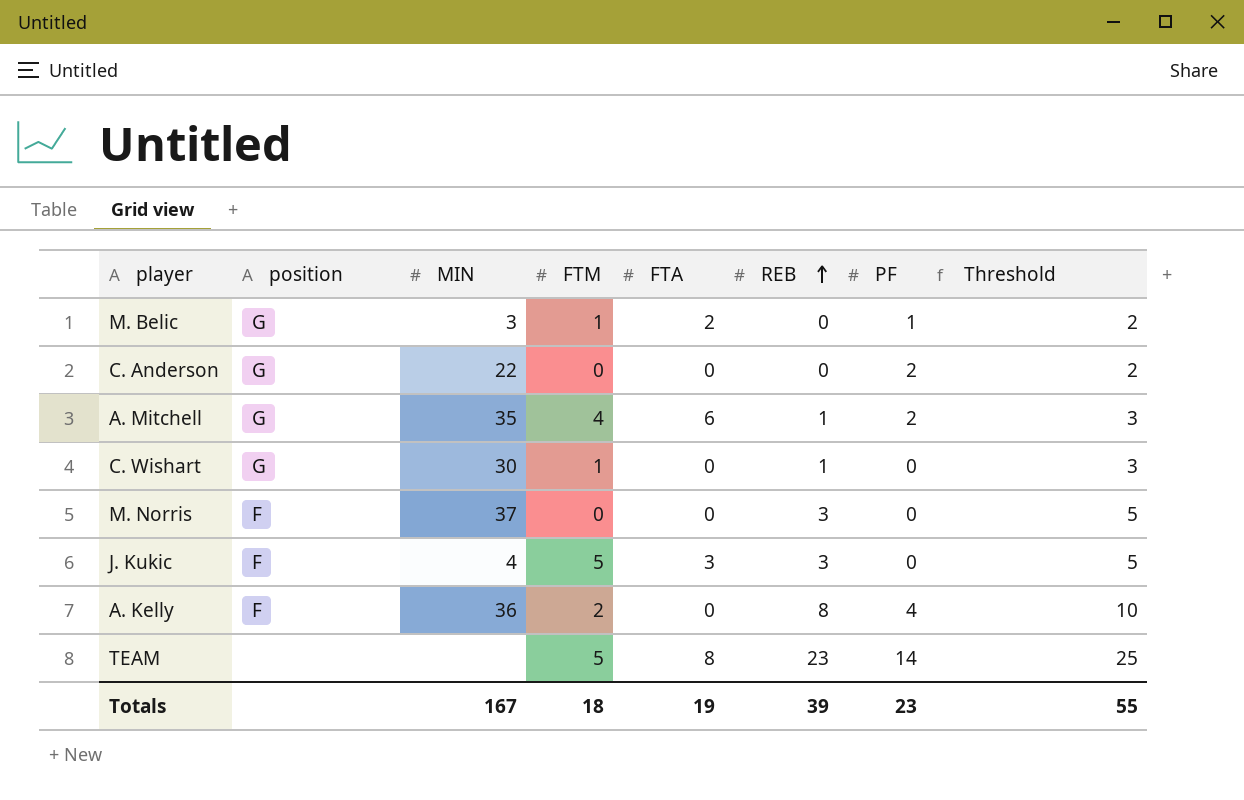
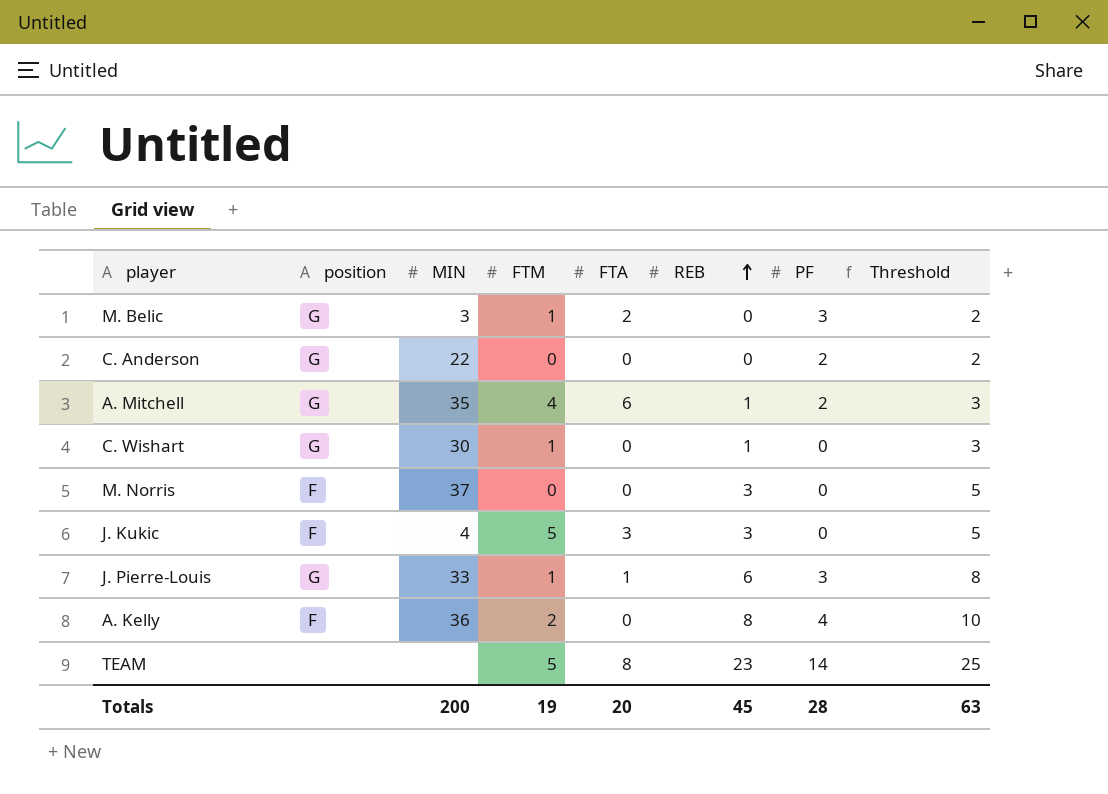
M. Belic | PF: 1 -> 3
row J. Pierre-Louis: none -> G | 33 | 1 | 1 | 6 | 3 | 8
Totals | MIN: 167 -> 200
Totals | FTM: 18 -> 19
Totals | FTA: 19 -> 20
Totals | REB: 39 -> 45
Totals | PF: 23 -> 28
Totals | Threshold: 55 -> 63

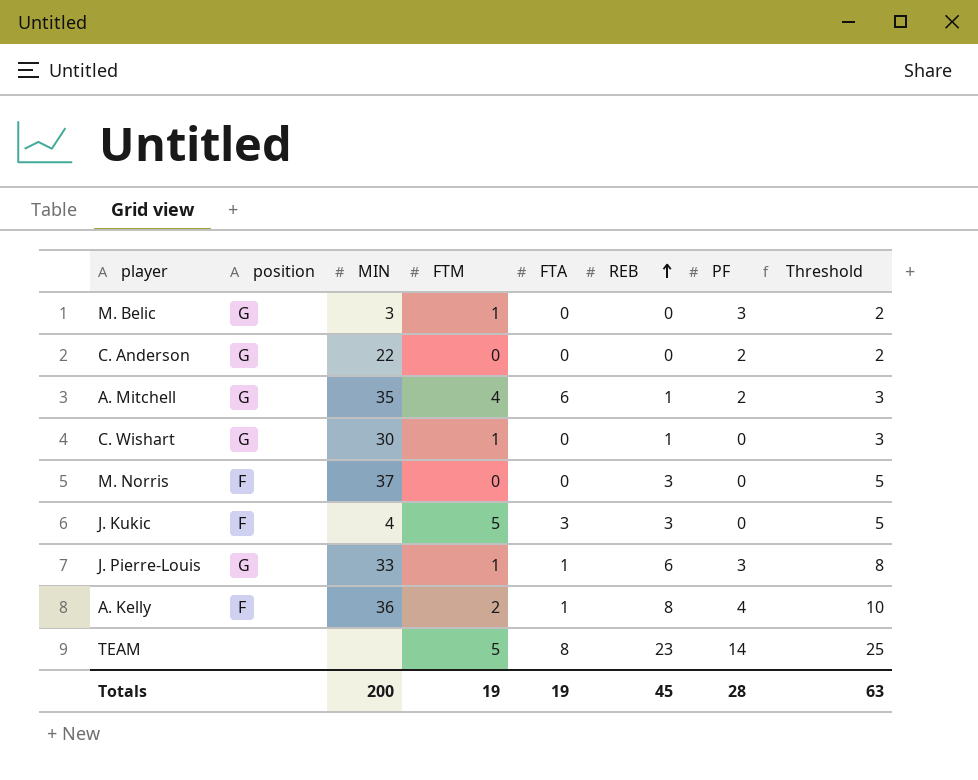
M. Belic | FTA: 2 -> 0
A. Kelly | FTA: 0 -> 1
Totals | FTA: 20 -> 19

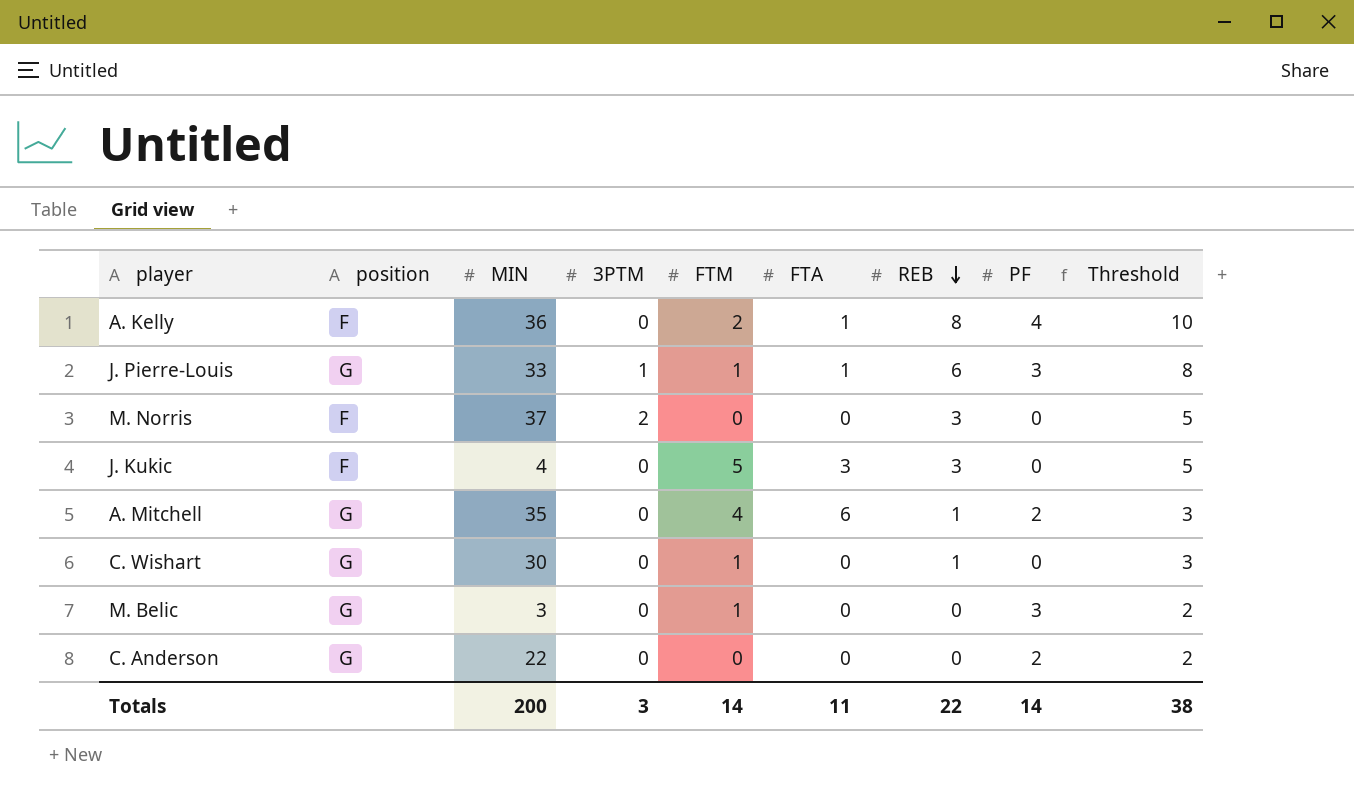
row order: REB ascending -> REB descending
column 3PTM | position: none -> 4
row TEAM: none | none | 5 | 8 | 23 | 14 | 25 -> none
Totals | FTM: 19 -> 14
Totals | FTA: 19 -> 11
Totals | REB: 45 -> 22
Totals | PF: 28 -> 14
Totals | Threshold: 63 -> 38

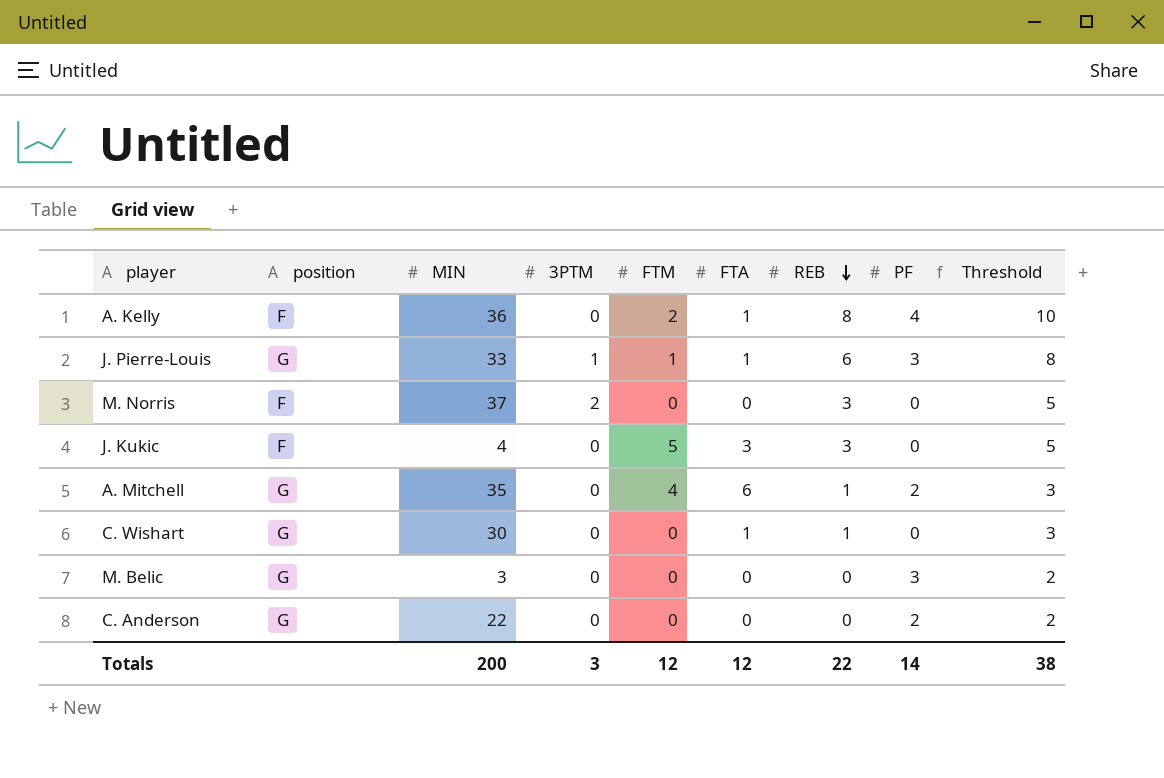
C. Wishart | FTM: 1 -> 0
C. Wishart | FTA: 0 -> 1
M. Belic | FTM: 1 -> 0
Totals | FTM: 14 -> 12
Totals | FTA: 11 -> 12

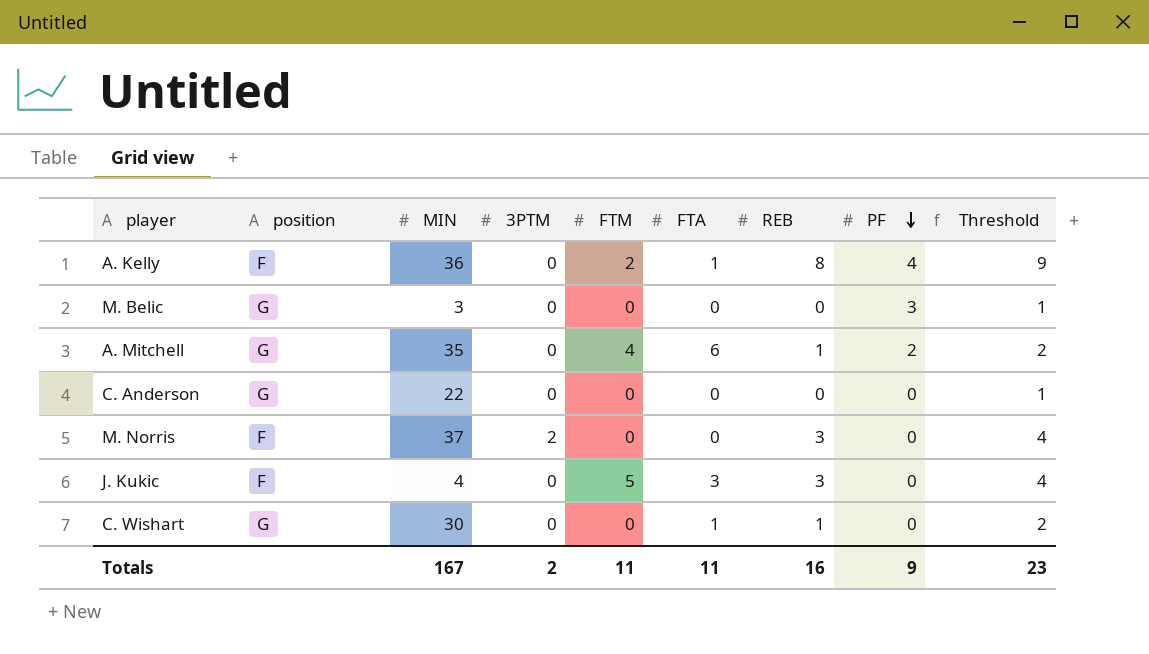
row order: REB descending -> PF descending
column Threshold | formula: [REB] + 2 -> [REB] + 1
row J. Pierre-Louis: G | 33 | 1 | 1 | 1 | 6 | 3 | 8 -> none
C. Anderson | PF: 2 -> 0
Totals | MIN: 200 -> 167
Totals | 3PTM: 3 -> 2
Totals | FTM: 12 -> 11
Totals | FTA: 12 -> 11
Totals | REB: 22 -> 16
Totals | PF: 14 -> 9
Totals | Threshold: 38 -> 23

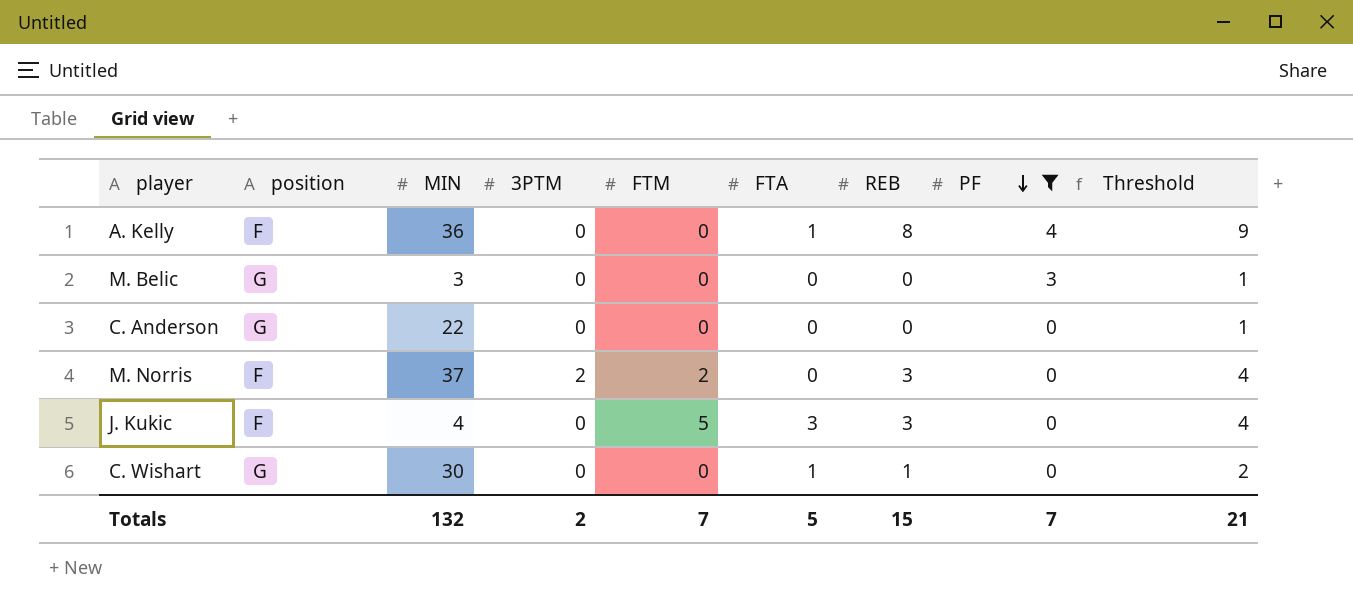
filter: none -> PF != 2
A. Kelly | FTM: 2 -> 0
M. Norris | FTM: 0 -> 2
Totals | MIN: 167 -> 132
Totals | FTM: 11 -> 7
Totals | FTA: 11 -> 5
Totals | REB: 16 -> 15
Totals | PF: 9 -> 7
Totals | Threshold: 23 -> 21

